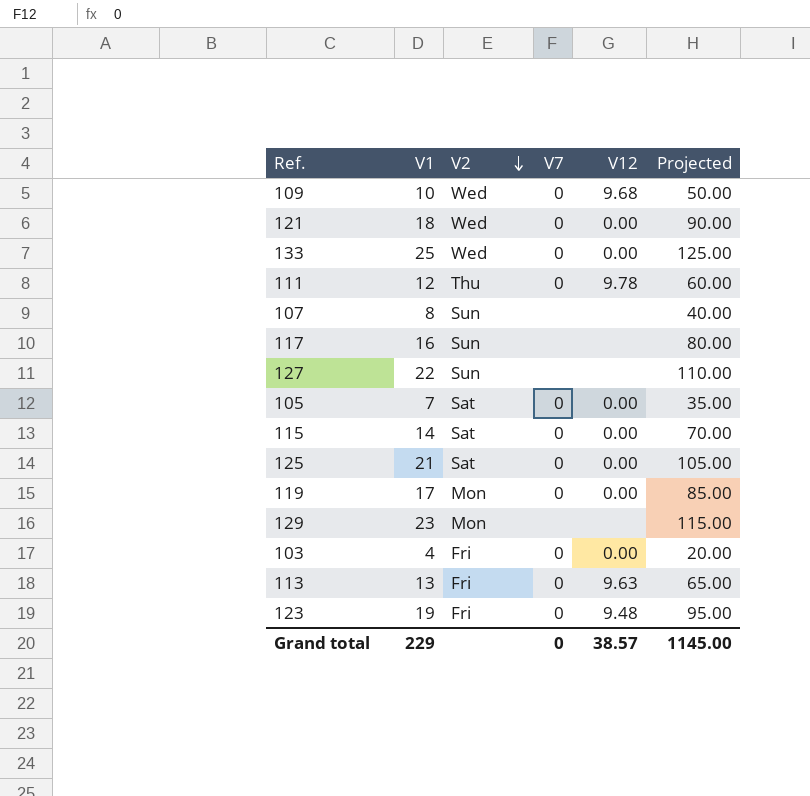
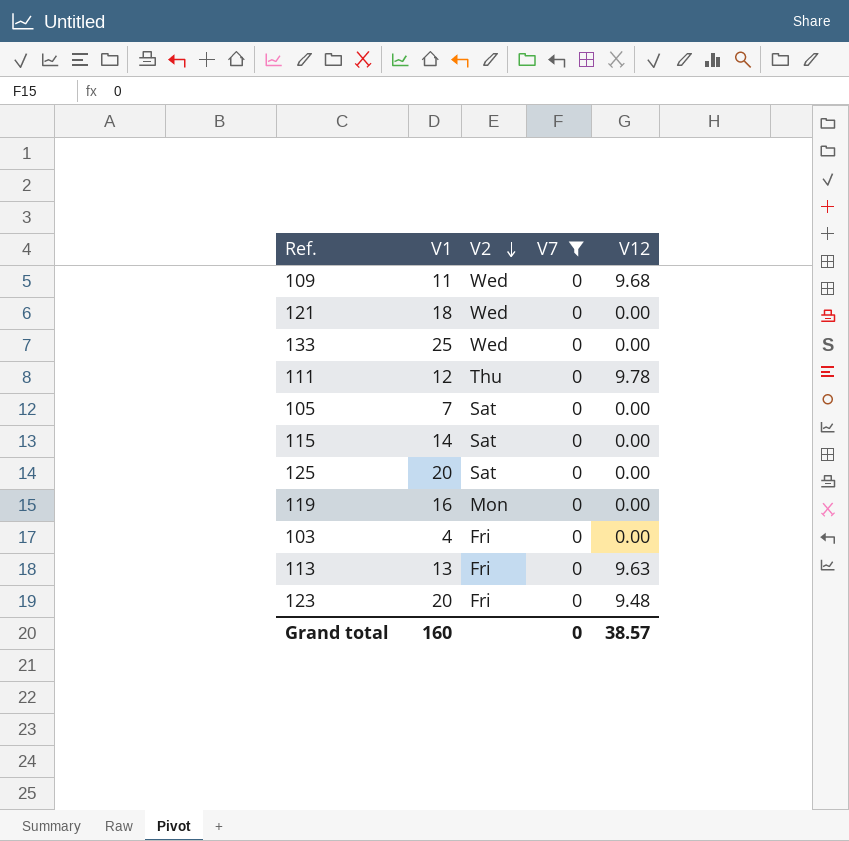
filter: none -> V7 = 0
column Projected | formula: [V1] * 5 -> none
109 | V1: 10 -> 11
125 | V1: 21 -> 20
119 | V1: 17 -> 16
123 | V1: 19 -> 20
Grand total | V1: 229 -> 160

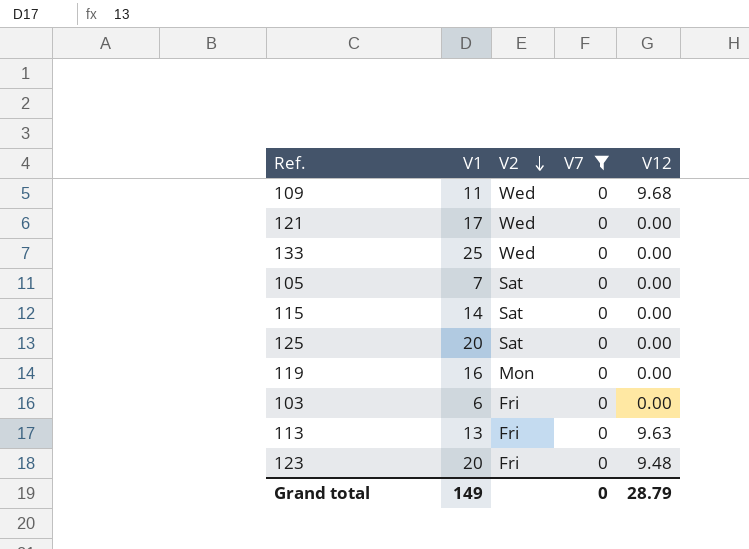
row 111: 12 | Thu | 0 | 9.78 -> none
121 | V1: 18 -> 17
103 | V1: 4 -> 6
Grand total | V1: 160 -> 149
Grand total | V12: 38.57 -> 28.79

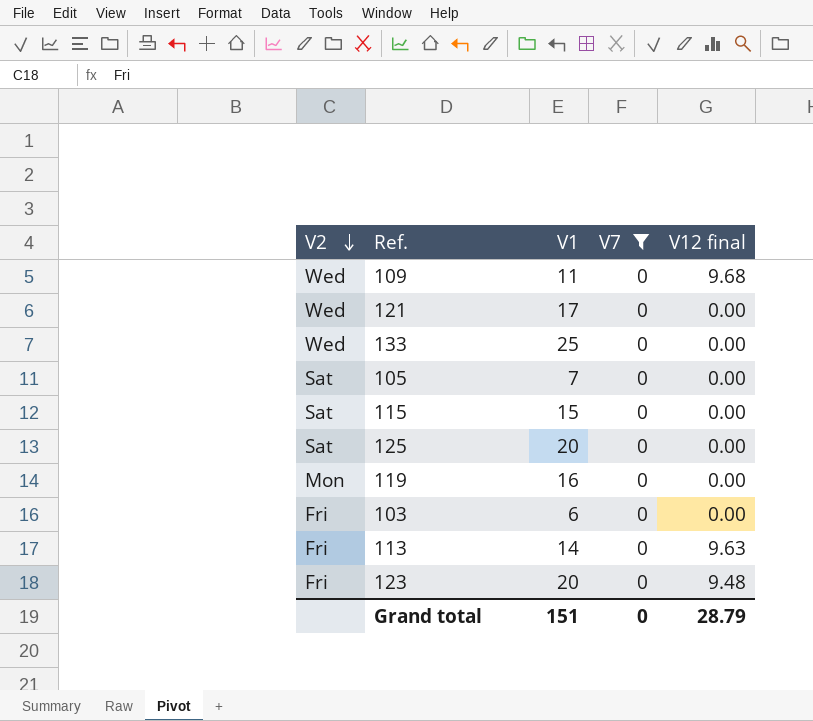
column V2 | position: 3 -> 1
column name: V12 -> V12 final
115 | V1: 14 -> 15
113 | V1: 13 -> 14
Grand total | V1: 149 -> 151

